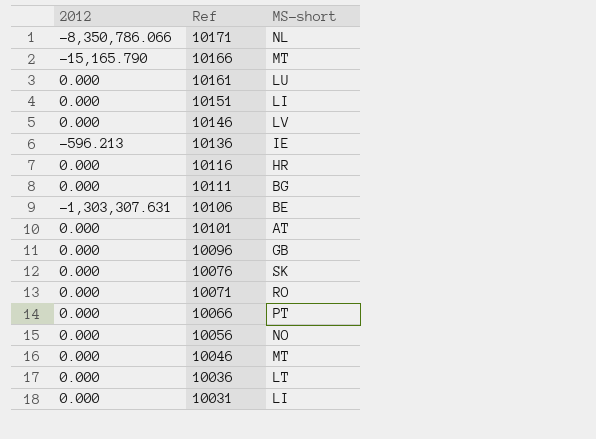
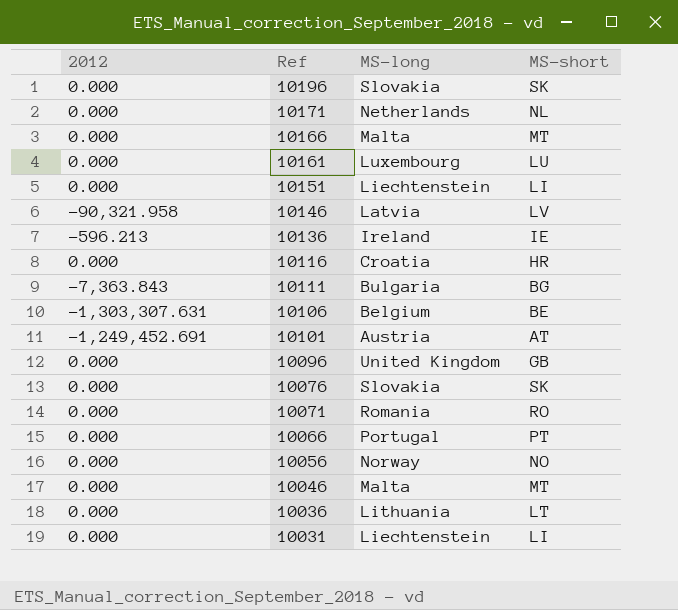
column MS-long | position: none -> 3
row 10196: none -> 0.000 | Slovakia | SK
10171 | 2012: -8,350,786.066 -> 0.000
10166 | 2012: -15,165.790 -> 0.000
10146 | 2012: 0.000 -> -90,321.958
10111 | 2012: 0.000 -> -7,363.843
10101 | 2012: 0.000 -> -1,249,452.691

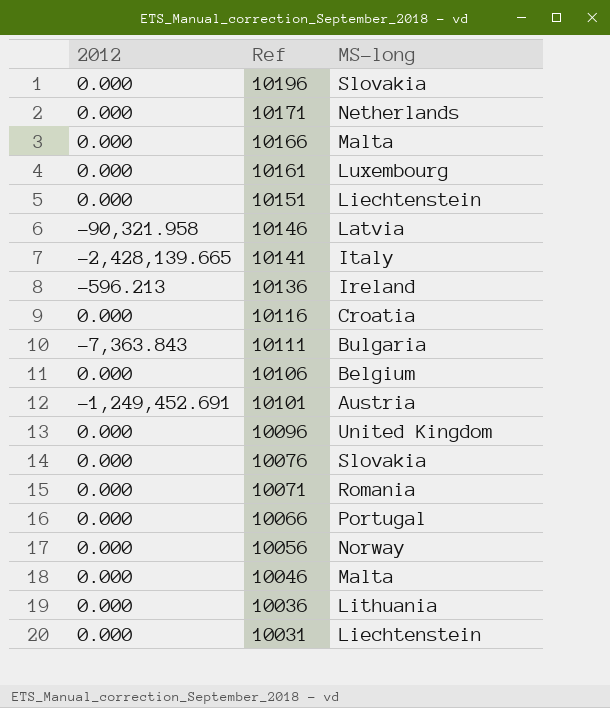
column MS-short | position: 4 -> none
row 10141: none -> -2,428,139.665 | Italy
10106 | 2012: -1,303,307.631 -> 0.000

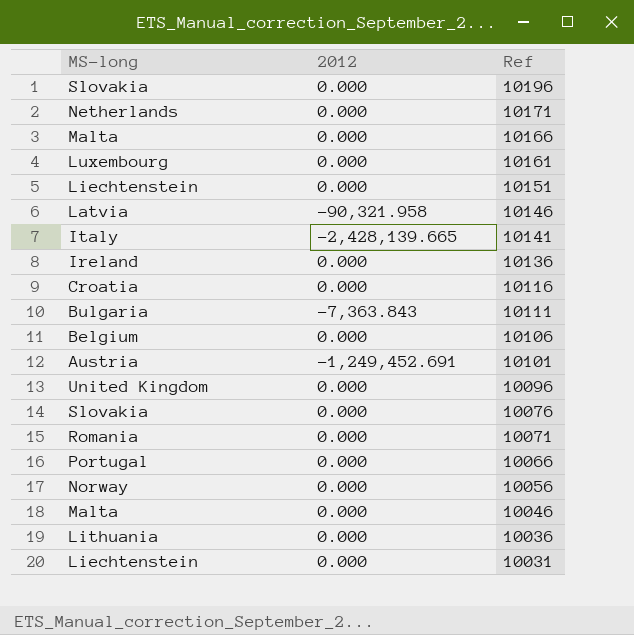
column MS-long | position: 3 -> 1
10136 | 2012: -596.213 -> 0.000

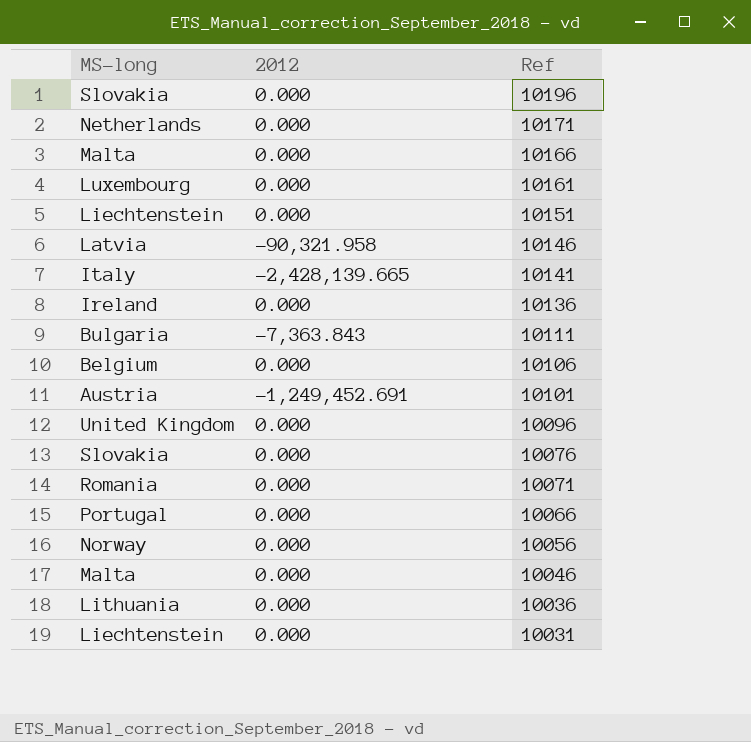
row 10116: Croatia | 0.000 -> none

